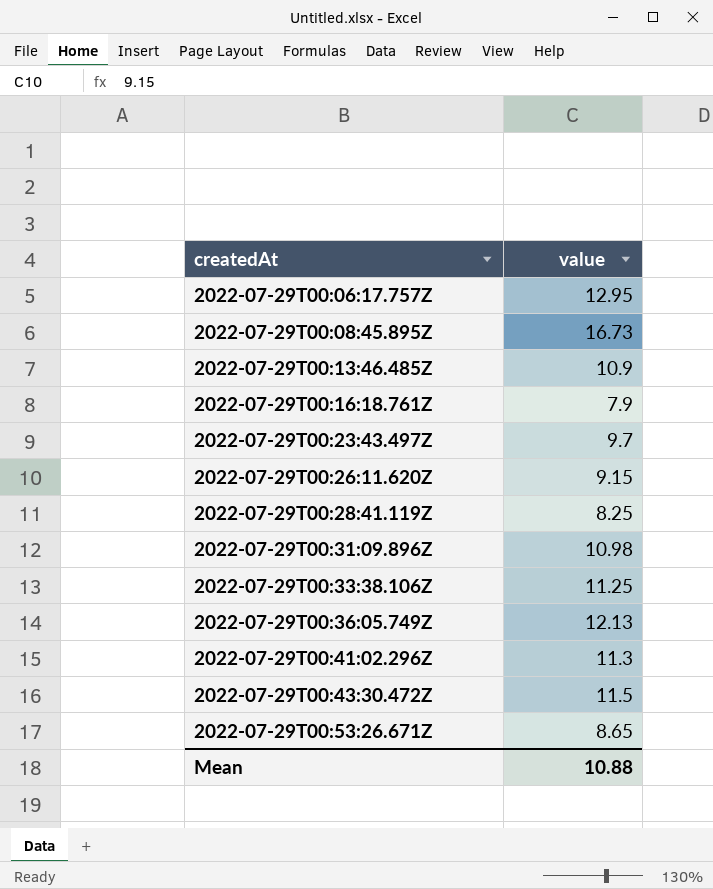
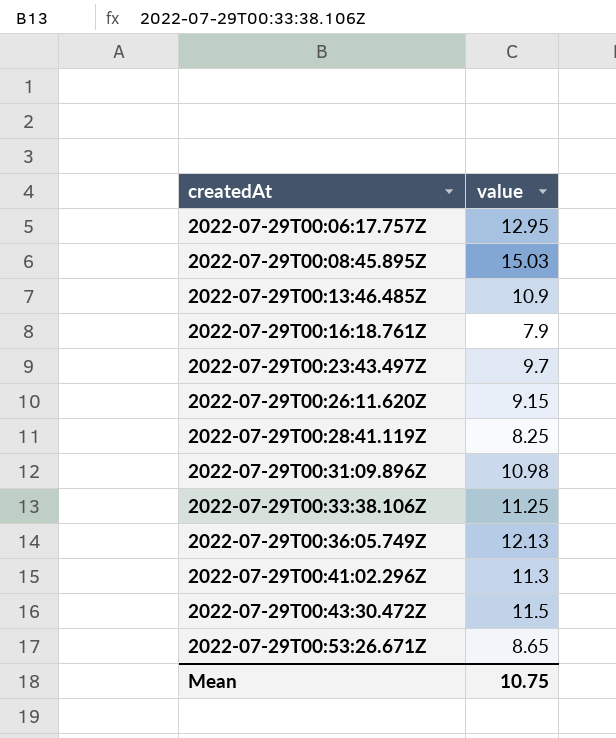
2022-07-29T00:08:45.895Z | value: 16.73 -> 15.03
Mean | value: 10.88 -> 10.75

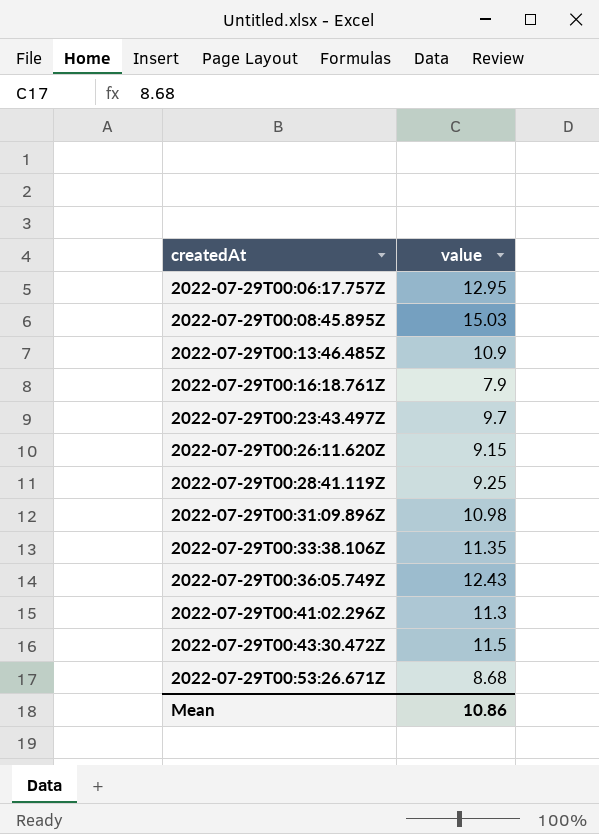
2022-07-29T00:28:41.119Z | value: 8.25 -> 9.25
2022-07-29T00:33:38.106Z | value: 11.25 -> 11.35
2022-07-29T00:36:05.749Z | value: 12.13 -> 12.43
2022-07-29T00:53:26.671Z | value: 8.65 -> 8.68
Mean | value: 10.75 -> 10.86

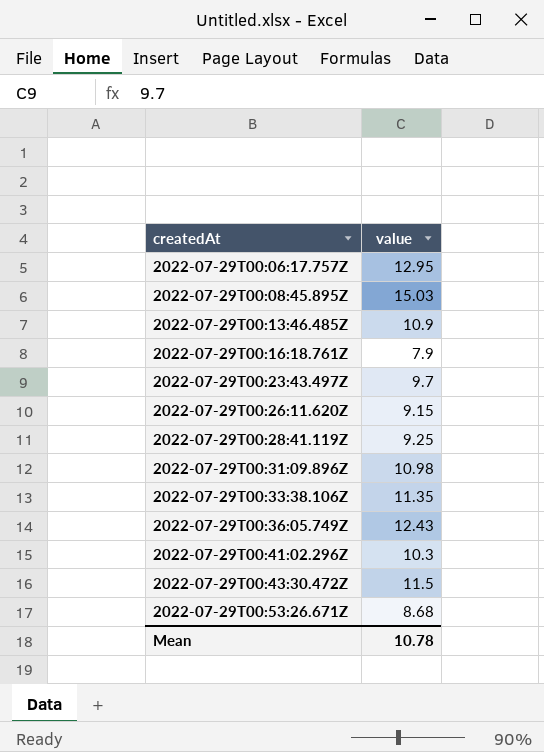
2022-07-29T00:41:02.296Z | value: 11.3 -> 10.3
Mean | value: 10.86 -> 10.78

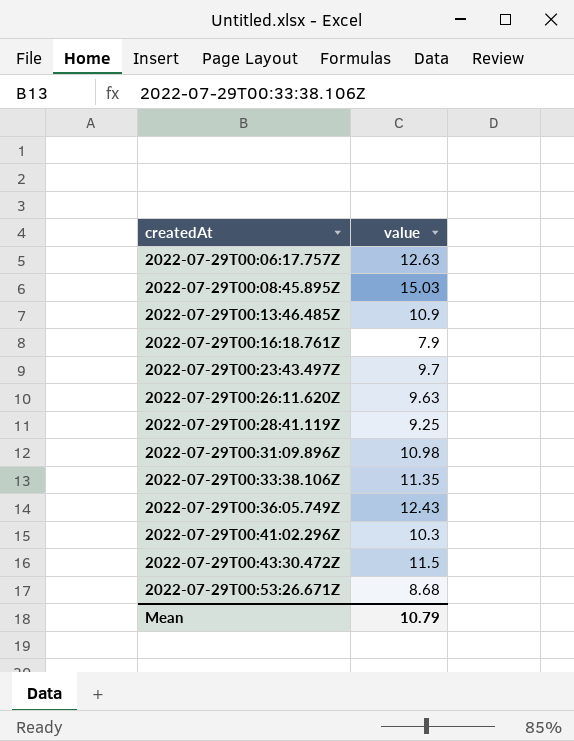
2022-07-29T00:06:17.757Z | value: 12.95 -> 12.63
2022-07-29T00:26:11.620Z | value: 9.15 -> 9.63
Mean | value: 10.78 -> 10.79

